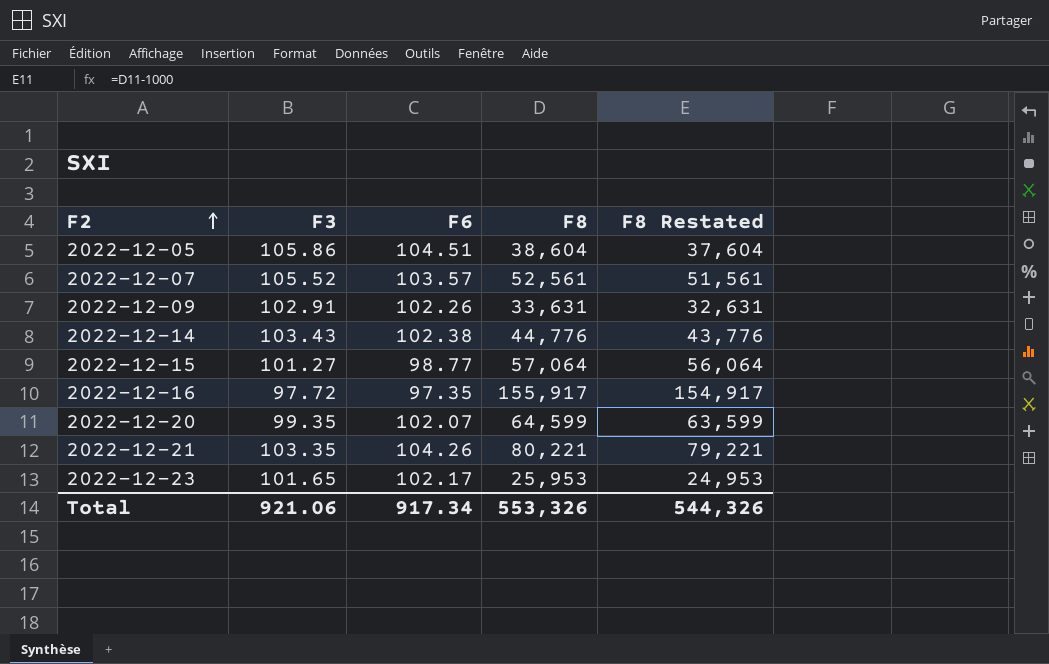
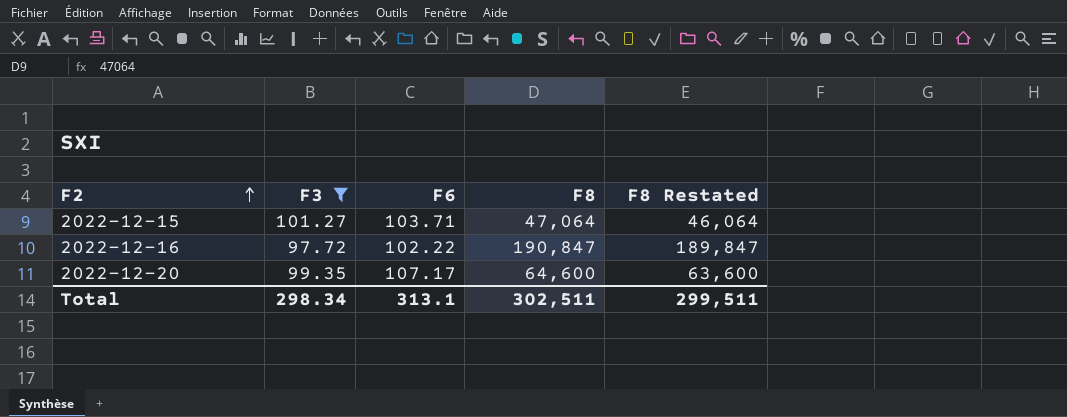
filter: none -> F3 <= 101.27
2022-12-15 | F6: 98.77 -> 103.71
2022-12-15 | F8: 57,064 -> 47,064
2022-12-15 | F8 Restated: 56,064 -> 46,064
2022-12-16 | F6: 97.35 -> 102.22
2022-12-16 | F8: 155,917 -> 190,847
2022-12-16 | F8 Restated: 154,917 -> 189,847
2022-12-20 | F6: 102.07 -> 107.17
2022-12-20 | F8: 64,599 -> 64,600
2022-12-20 | F8 Restated: 63,599 -> 63,600
Total | F3: 921.06 -> 298.34
Total | F6: 917.34 -> 313.1
Total | F8: 553,326 -> 302,511
Total | F8 Restated: 544,326 -> 299,511

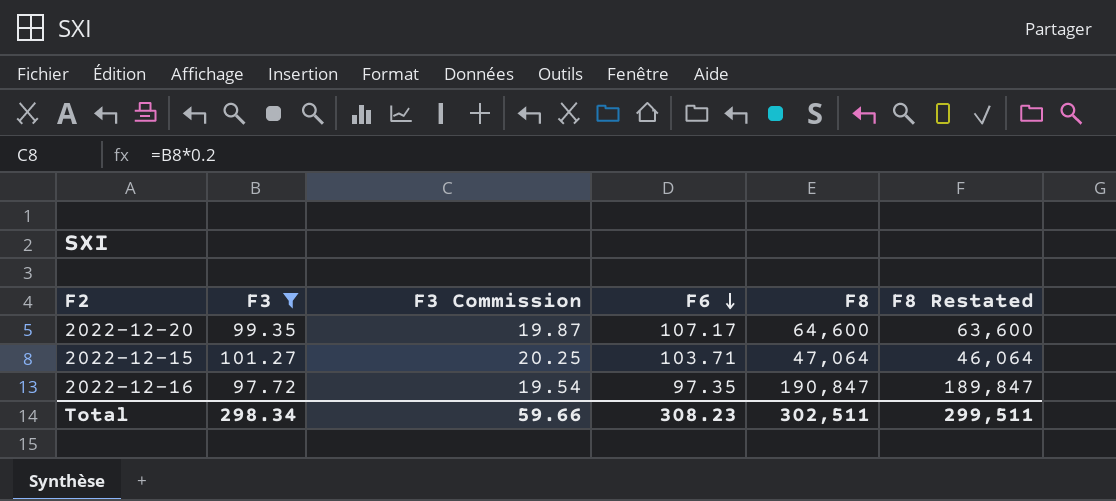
row order: F2 ascending -> F6 descending
column F3 Commission | formula: none -> [F3] * 0.2
2022-12-16 | F6: 102.22 -> 97.35
Total | F6: 313.1 -> 308.23

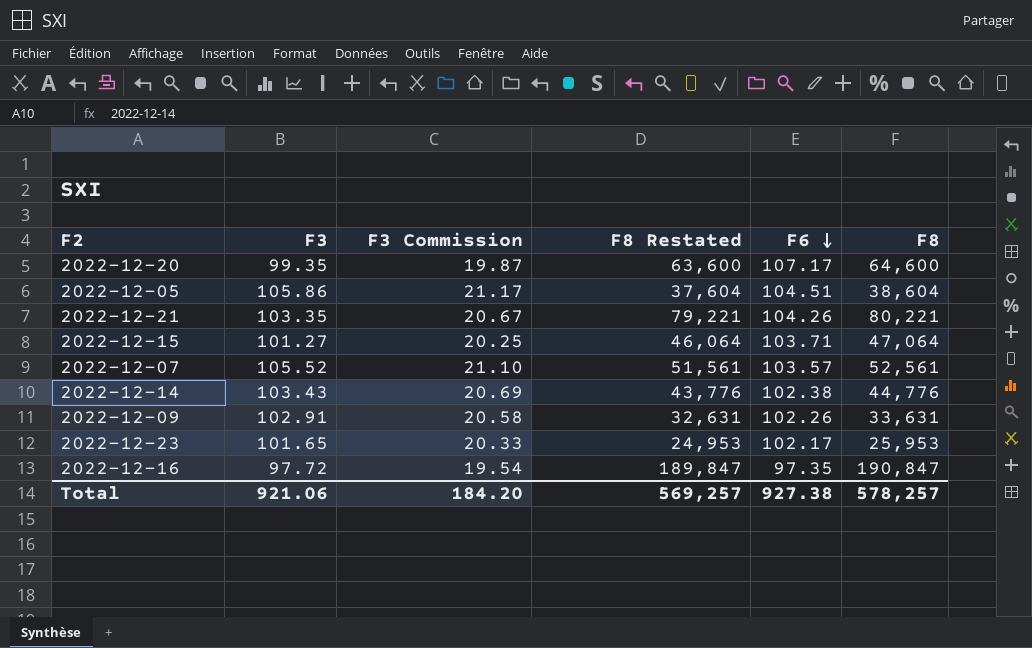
filter: F3 <= 101.27 -> none
column F8 Restated | position: 6 -> 4
Total | F3: 298.34 -> 921.06
Total | F3 Commission: 59.66 -> 184.20
Total | F8 Restated: 299,511 -> 569,257
Total | F6: 308.23 -> 927.38
Total | F8: 302,511 -> 578,257

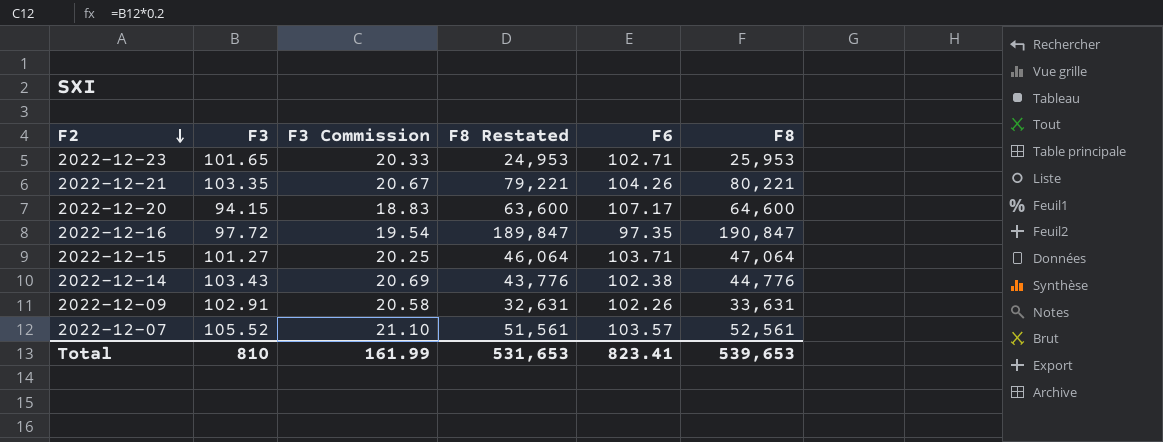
row order: F6 descending -> F2 descending
row 2022-12-05: 105.86 | 21.17 | 37,604 | 104.51 | 38,604 -> none
2022-12-23 | F6: 102.17 -> 102.71
2022-12-20 | F3: 99.35 -> 94.15
2022-12-20 | F3 Commission: 19.87 -> 18.83
Total | F3: 921.06 -> 810
Total | F3 Commission: 184.20 -> 161.99
Total | F8 Restated: 569,257 -> 531,653
Total | F6: 927.38 -> 823.41
Total | F8: 578,257 -> 539,653

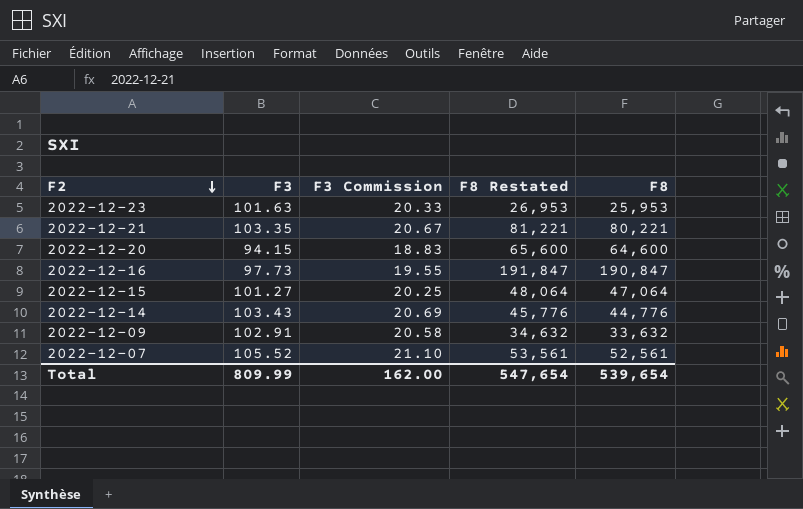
column F6 | position: 5 -> none
column F8 Restated | formula: [F8] - 1000 -> [F8] + 1000
2022-12-23 | F3: 101.65 -> 101.63
2022-12-16 | F3: 97.72 -> 97.73
2022-12-16 | F3 Commission: 19.54 -> 19.55
2022-12-09 | F8: 33,631 -> 33,632
Total | F3: 810 -> 809.99
Total | F3 Commission: 161.99 -> 162.00
Total | F8 Restated: 531,653 -> 547,654
Total | F8: 539,653 -> 539,654

